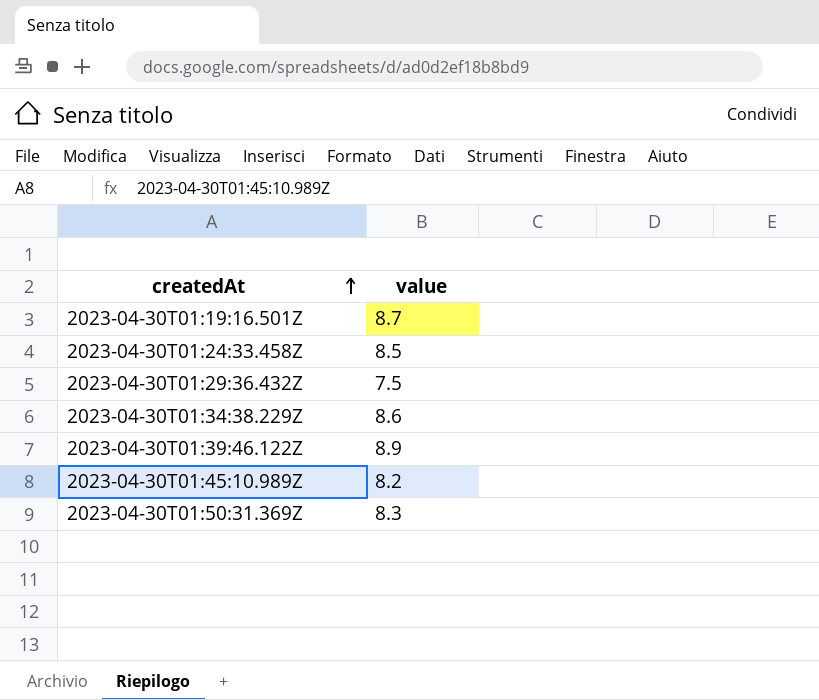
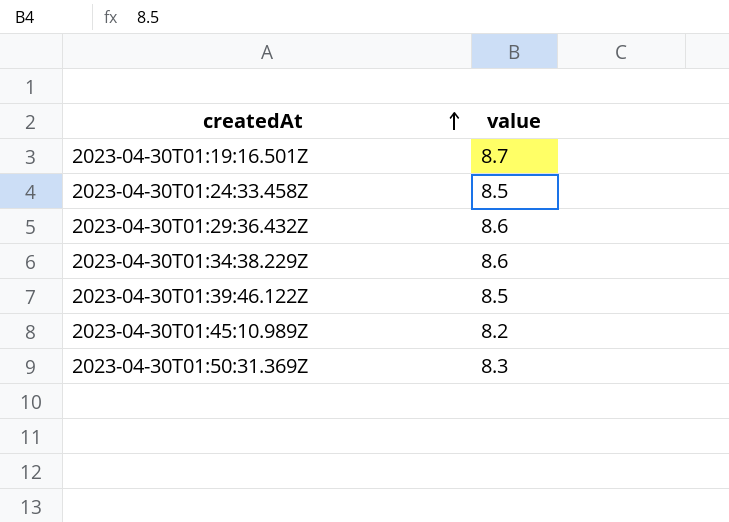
2023-04-30T01:29:36.432Z | value: 7.5 -> 8.6
2023-04-30T01:39:46.122Z | value: 8.9 -> 8.5

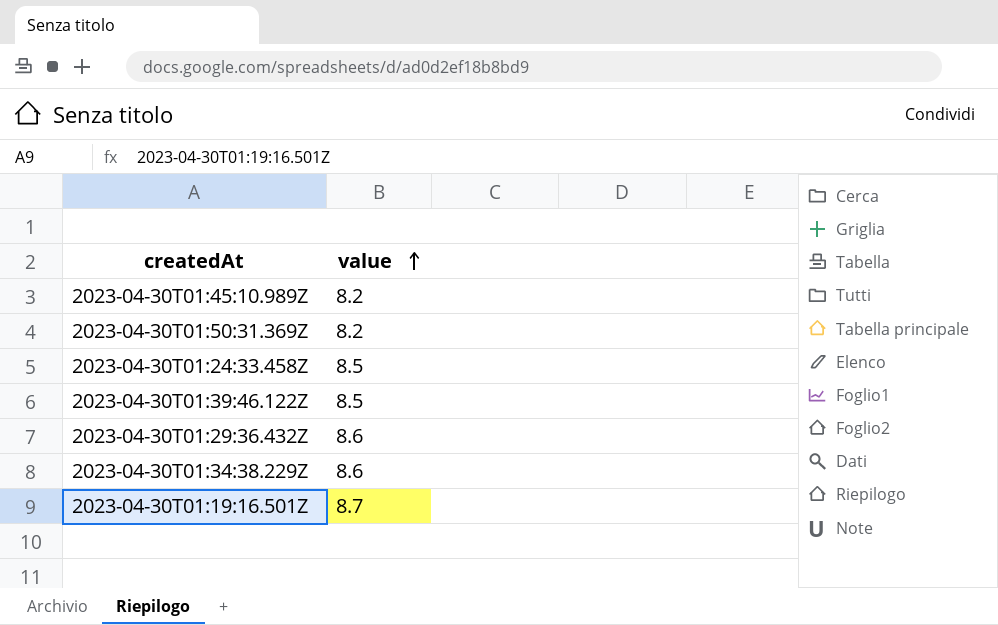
row order: createdAt ascending -> value ascending
2023-04-30T01:50:31.369Z | value: 8.3 -> 8.2

